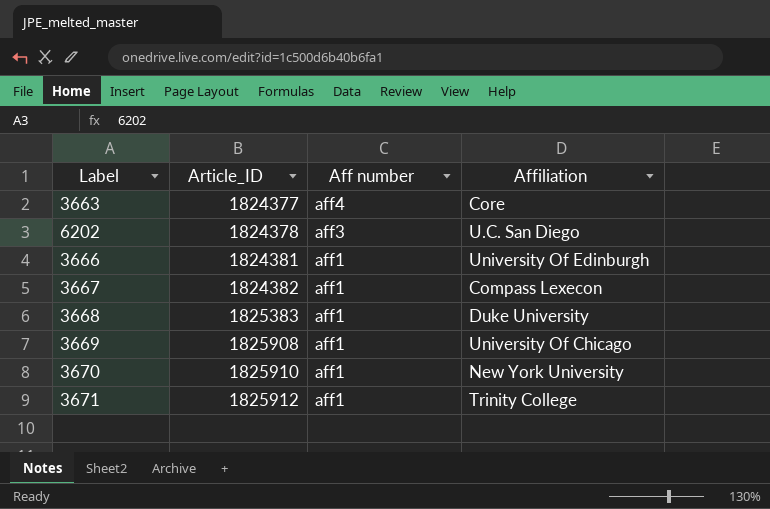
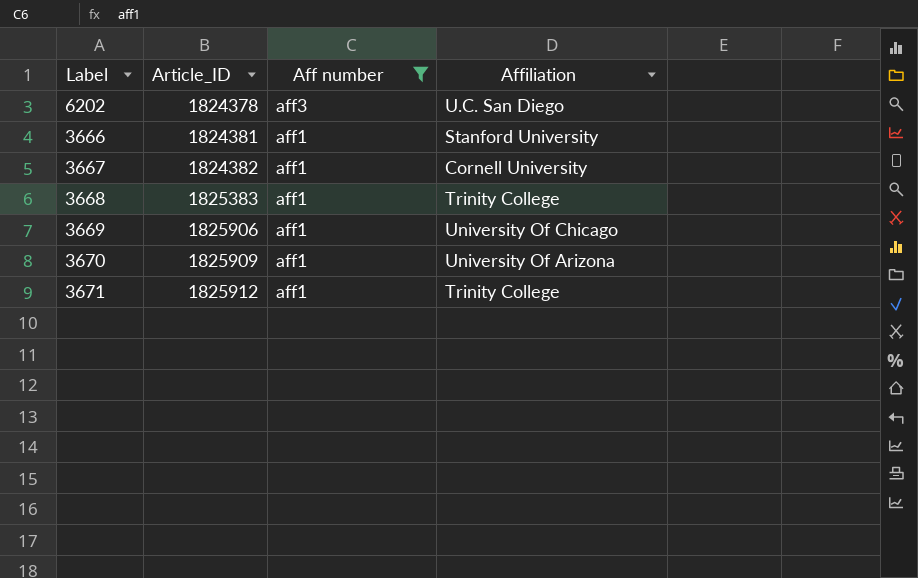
filter: none -> Aff number != aff4
3666 | Affiliation: University Of Edinburgh -> Stanford University
3667 | Affiliation: Compass Lexecon -> Cornell University
3668 | Affiliation: Duke University -> Trinity College
3669 | Article_ID: 1825908 -> 1825906
3670 | Article_ID: 1825910 -> 1825909
3670 | Affiliation: New York University -> University Of Arizona

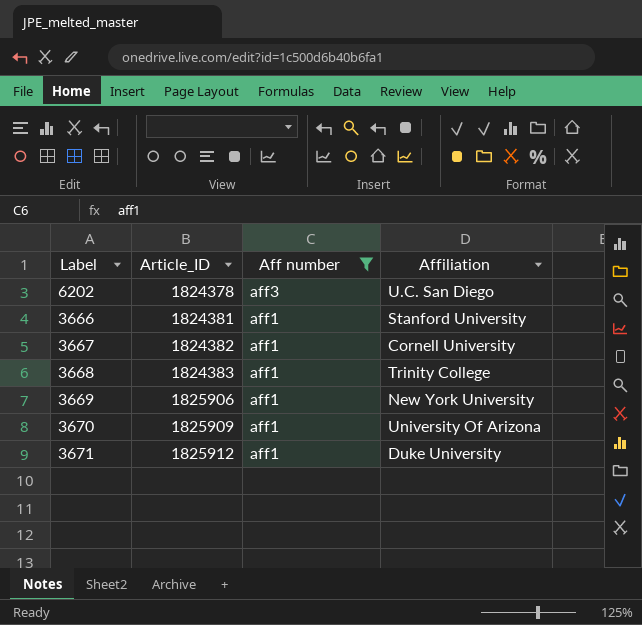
3668 | Article_ID: 1825383 -> 1824383
3669 | Affiliation: University Of Chicago -> New York University
3671 | Affiliation: Trinity College -> Duke University

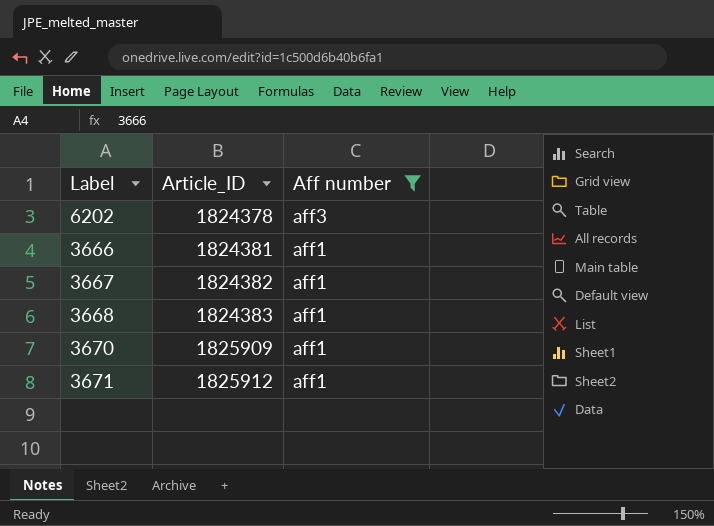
column Affiliation | position: 4 -> none
row 3669: 1825906 | aff1 | New York University -> none

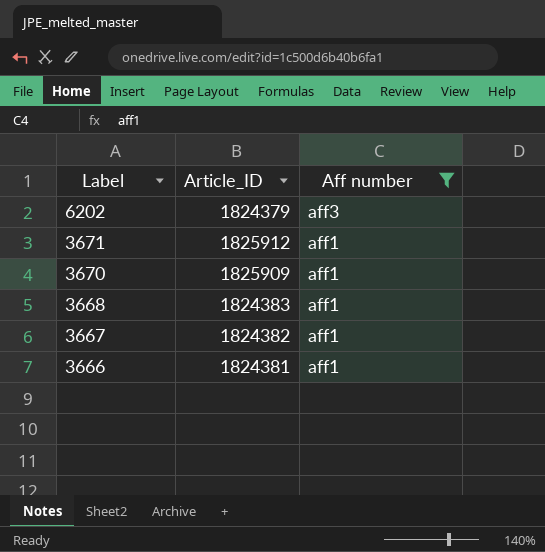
row order: Article_ID ascending -> Label descending
6202 | Article_ID: 1824378 -> 1824379

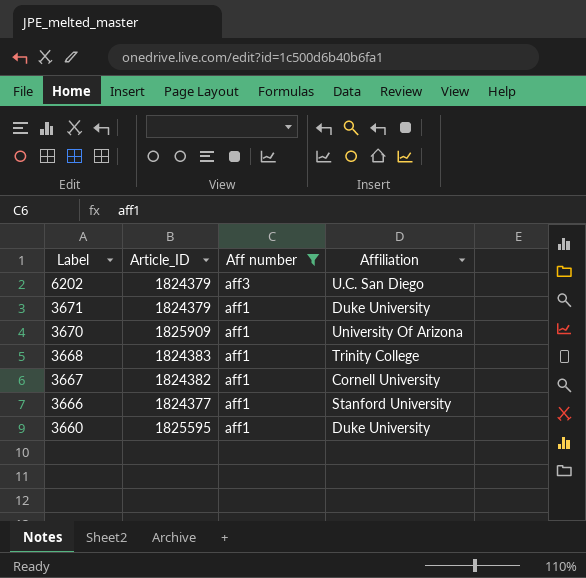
column Affiliation | position: none -> 4
3671 | Article_ID: 1825912 -> 1824379
3666 | Article_ID: 1824381 -> 1824377
row 3660: none -> 1825595 | aff1 | Duke University

